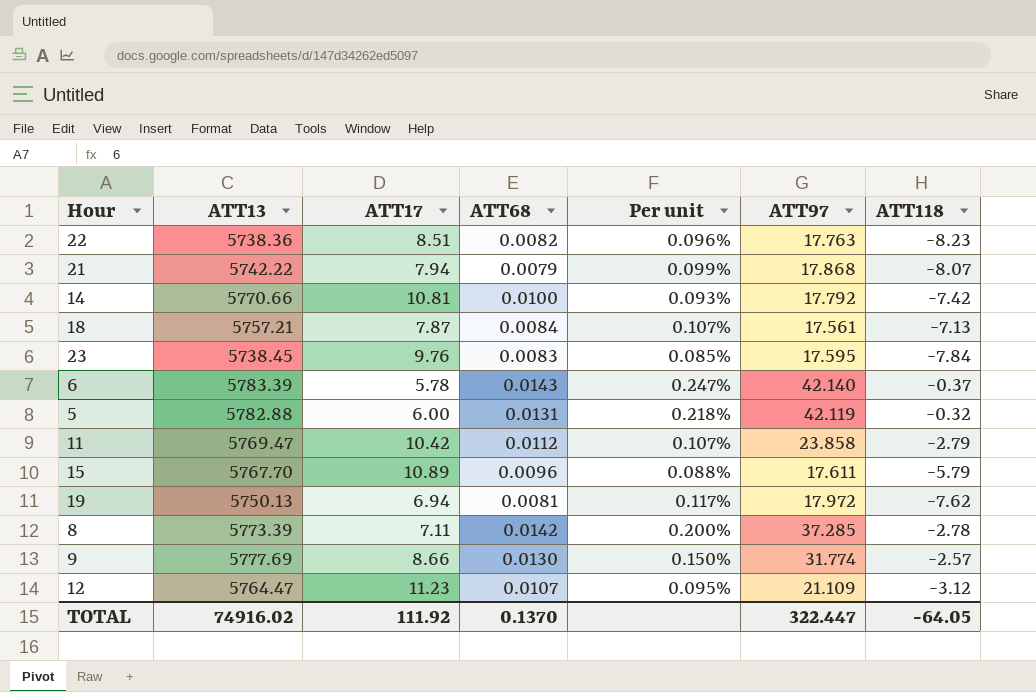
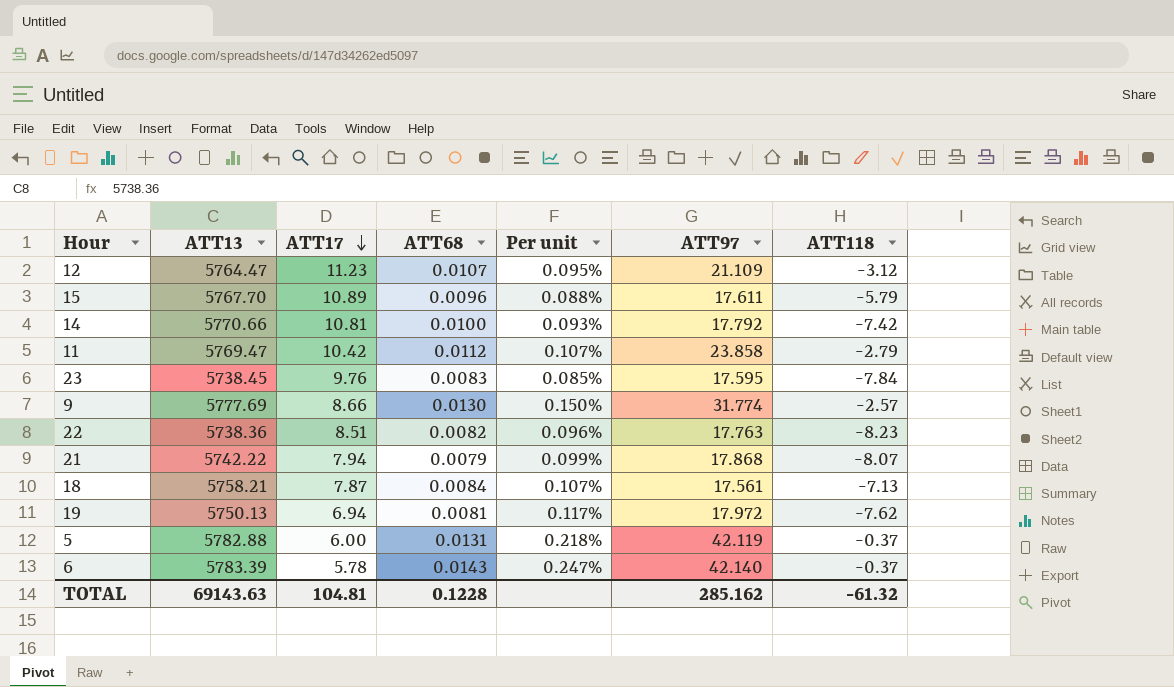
row order: none -> ATT17 descending
row 8: 5773.39 | 7.11 | 0.0142 | 0.200% | 37.285 | -2.78 -> none
18 | ATT13: 5757.21 -> 5758.21
5 | ATT118: -0.32 -> -0.37
TOTAL | ATT13: 74916.02 -> 69143.63
TOTAL | ATT17: 111.92 -> 104.81
TOTAL | ATT68: 0.1370 -> 0.1228
TOTAL | ATT97: 322.447 -> 285.162
TOTAL | ATT118: -64.05 -> -61.32

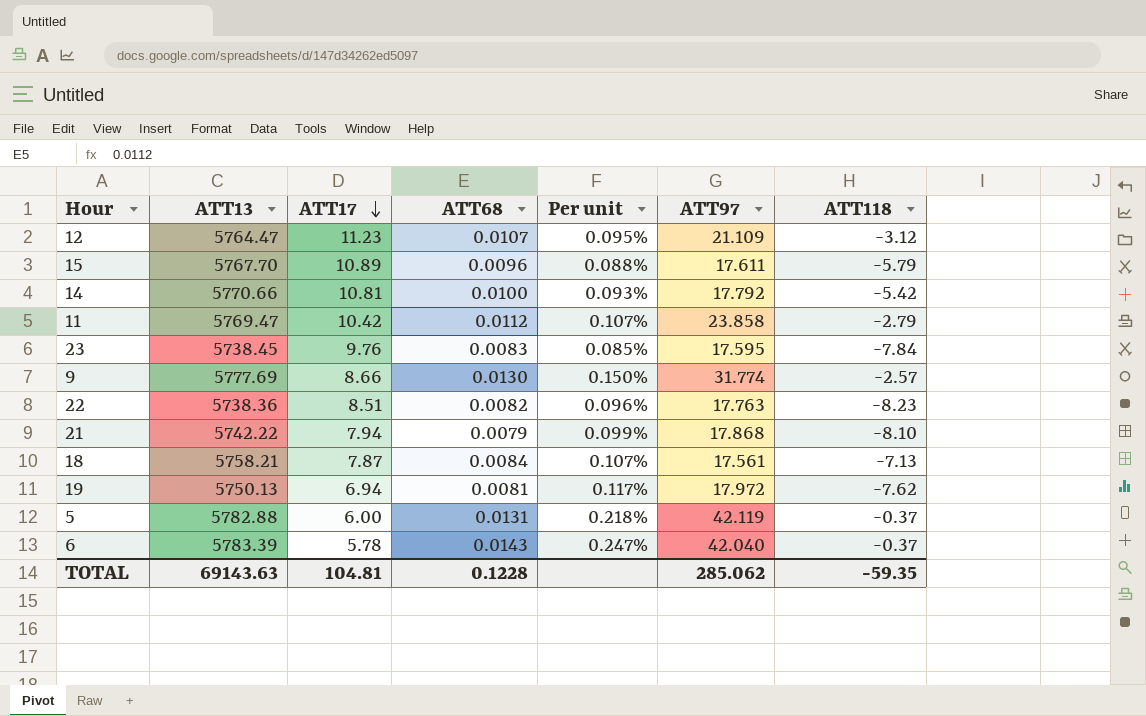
14 | ATT118: -7.42 -> -5.42
21 | ATT118: -8.07 -> -8.10
6 | ATT97: 42.140 -> 42.040
TOTAL | ATT97: 285.162 -> 285.062
TOTAL | ATT118: -61.32 -> -59.35

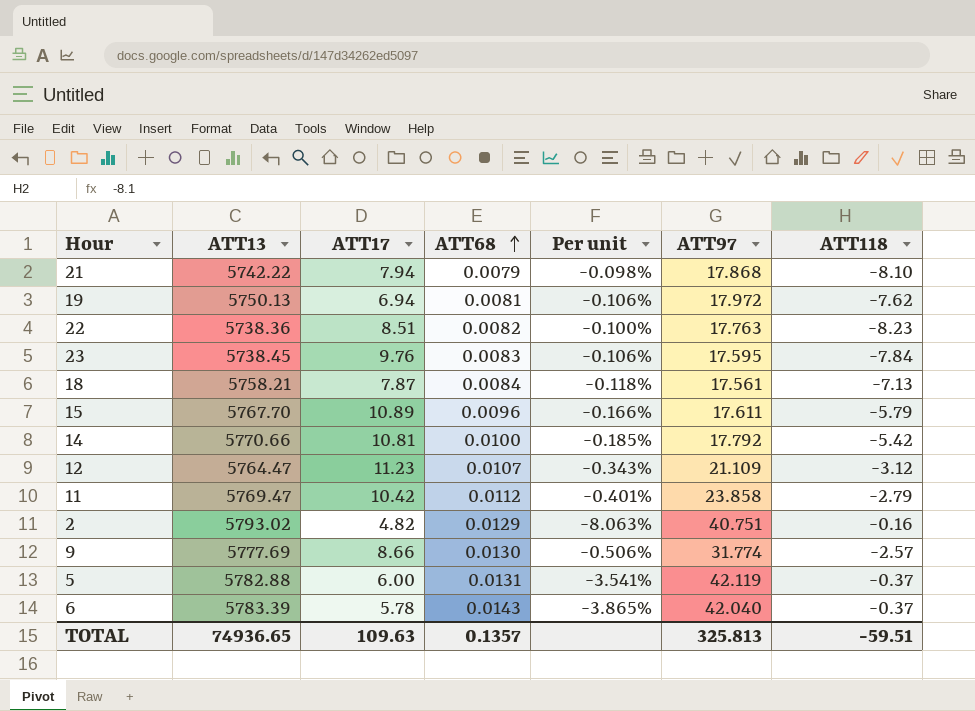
row order: ATT17 descending -> ATT68 ascending
column Per unit | formula: [ATT68] / [ATT17] -> [ATT68] / [ATT118]
row 2: none -> 5793.02 | 4.82 | 0.0129 | -8.063% | 40.751 | -0.16
TOTAL | ATT13: 69143.63 -> 74936.65
TOTAL | ATT17: 104.81 -> 109.63
TOTAL | ATT68: 0.1228 -> 0.1357
TOTAL | ATT97: 285.062 -> 325.813
TOTAL | ATT118: -59.35 -> -59.51

